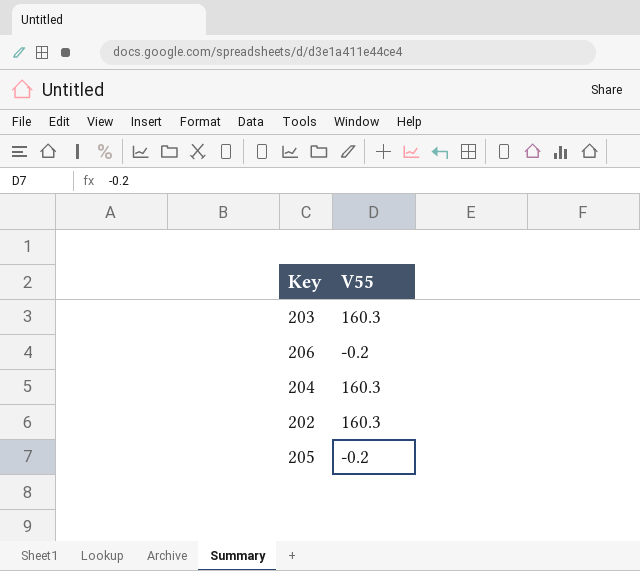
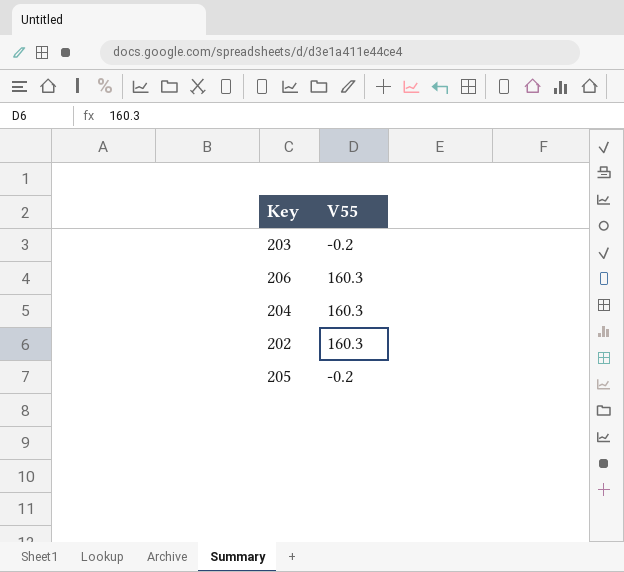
203 | V55: 160.3 -> -0.2
206 | V55: -0.2 -> 160.3

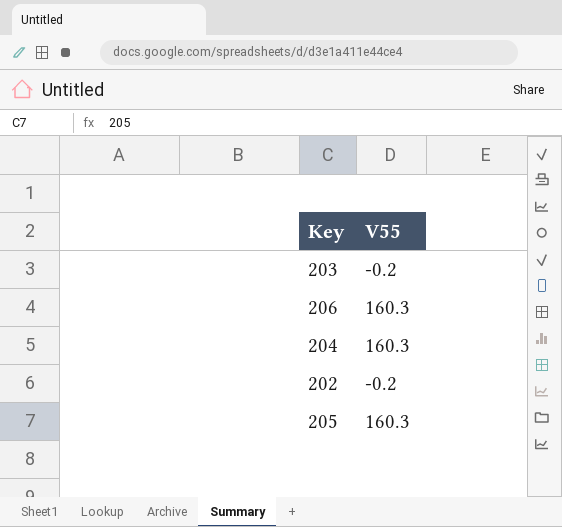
202 | V55: 160.3 -> -0.2
205 | V55: -0.2 -> 160.3

